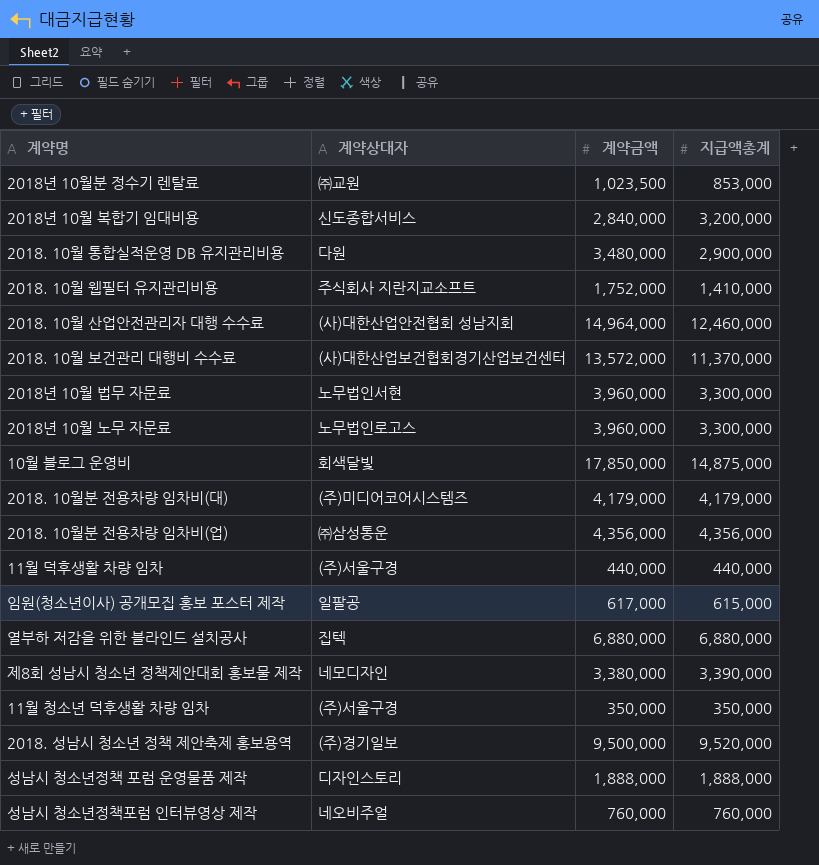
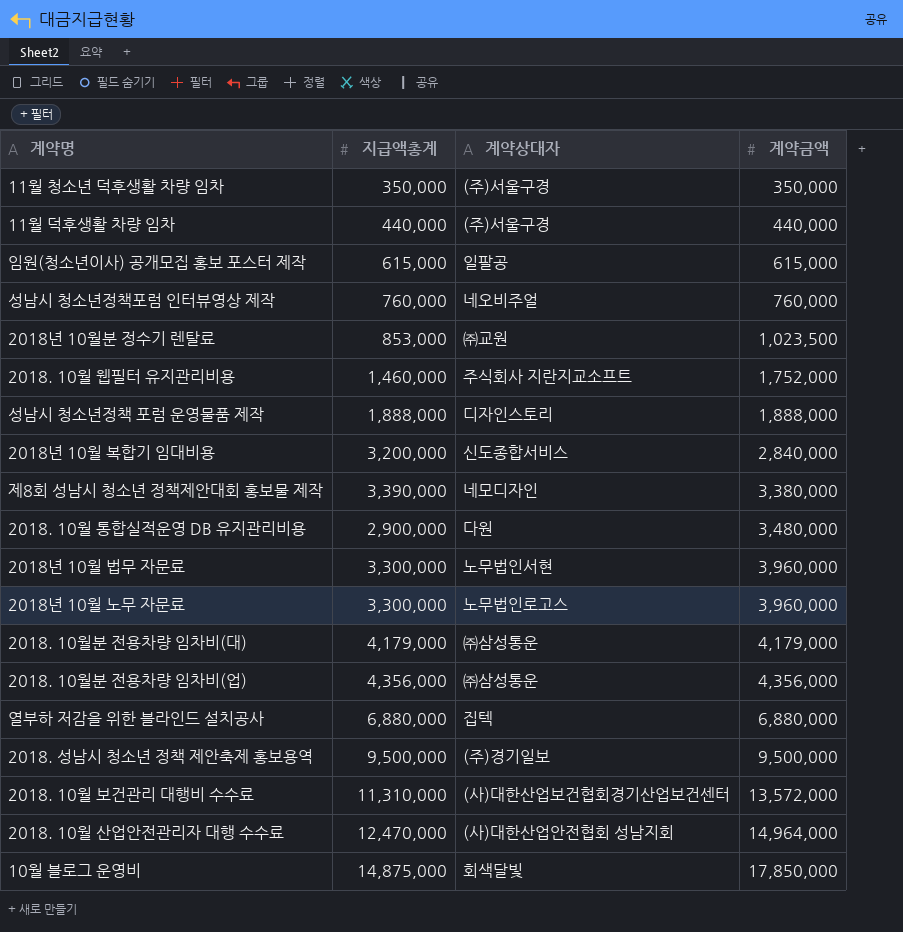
row order: none -> 계약금액 ascending
column 지급액총계 | position: 4 -> 2
임원(청소년이사) 공개모집 홍보 포스터 제작 | 계약금액: 617,000 -> 615,000
2018. 10월 웹필터 유지관리비용 | 지급액총계: 1,410,000 -> 1,460,000
2018. 10월분 전용차량 임차비(대) | 계약상대자: (주)미디어코어시스템즈 -> ㈜삼성통운
2018. 성남시 청소년 정책 제안축제 홍보용역 | 지급액총계: 9,520,000 -> 9,500,000
2018. 10월 보건관리 대행비 수수료 | 지급액총계: 11,370,000 -> 11,310,000
2018. 10월 산업안전관리자 대행 수수료 | 지급액총계: 12,460,000 -> 12,470,000

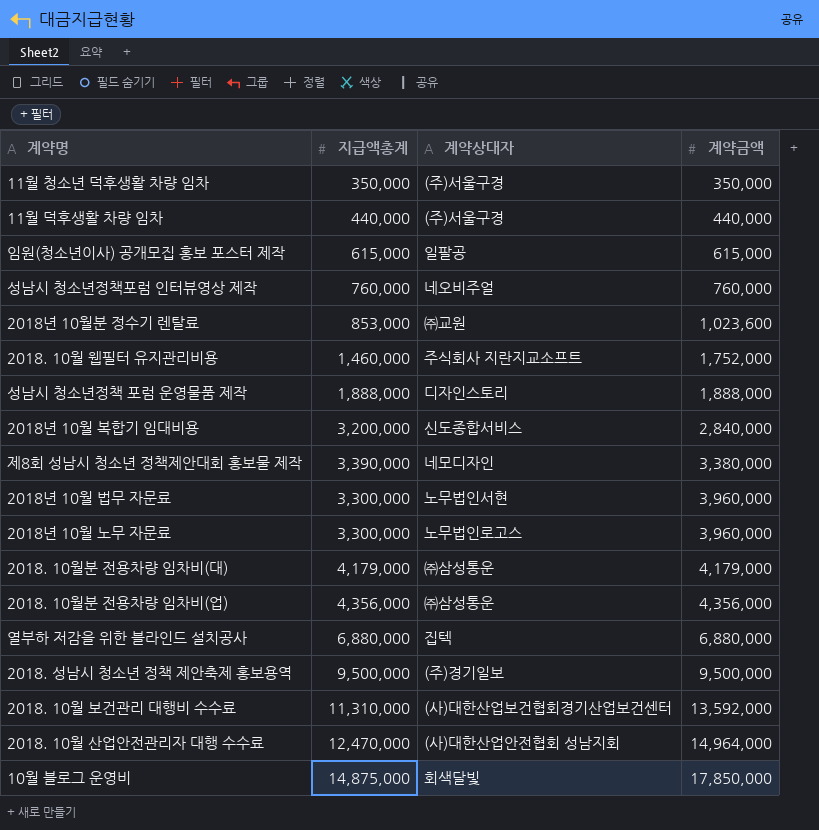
row 2018. 10월 통합실적운영 DB 유지관리비용: 2,900,000 | 다원 | 3,480,000 -> none
2018년 10월분 정수기 렌탈료 | 계약금액: 1,023,500 -> 1,023,600
2018. 10월 보건관리 대행비 수수료 | 계약금액: 13,572,000 -> 13,592,000

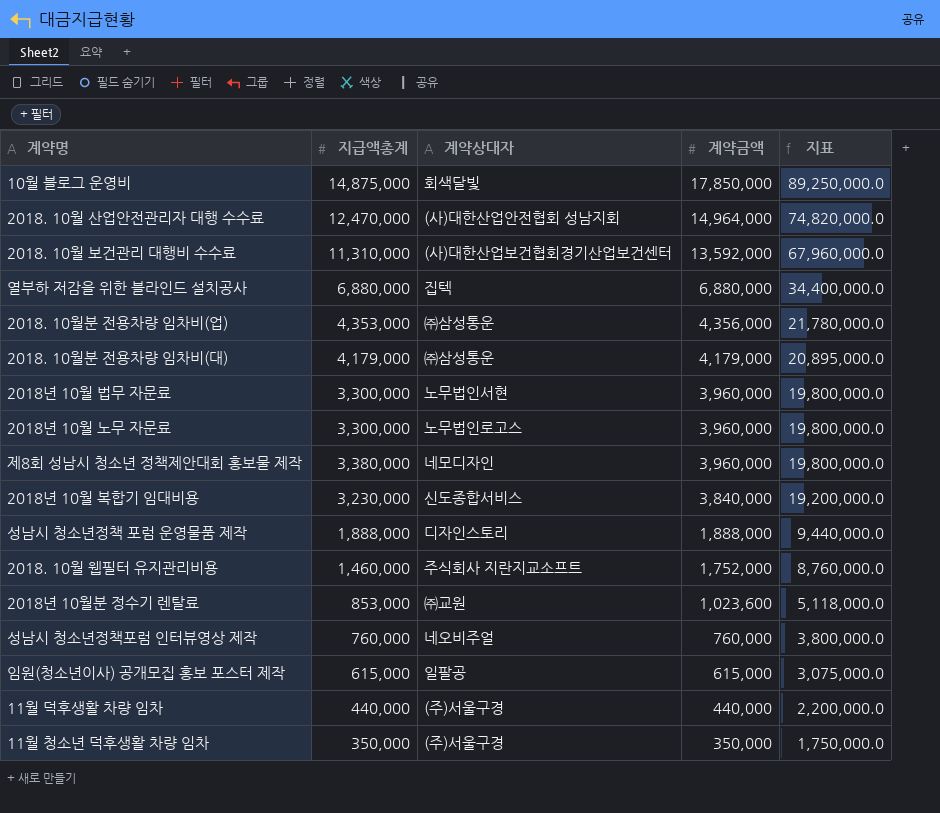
row order: 계약금액 ascending -> 계약금액 descending
column 지표 | formula: none -> [계약금액] * 5
row 2018. 성남시 청소년 정책 제안축제 홍보용역: 9,500,000 | (주)경기일보 | 9,500,000 -> none
2018. 10월분 전용차량 임차비(업) | 지급액총계: 4,356,000 -> 4,353,000
제8회 성남시 청소년 정책제안대회 홍보물 제작 | 지급액총계: 3,390,000 -> 3,380,000
제8회 성남시 청소년 정책제안대회 홍보물 제작 | 계약금액: 3,380,000 -> 3,960,000
2018년 10월 복합기 임대비용 | 지급액총계: 3,200,000 -> 3,230,000
2018년 10월 복합기 임대비용 | 계약금액: 2,840,000 -> 3,840,000

